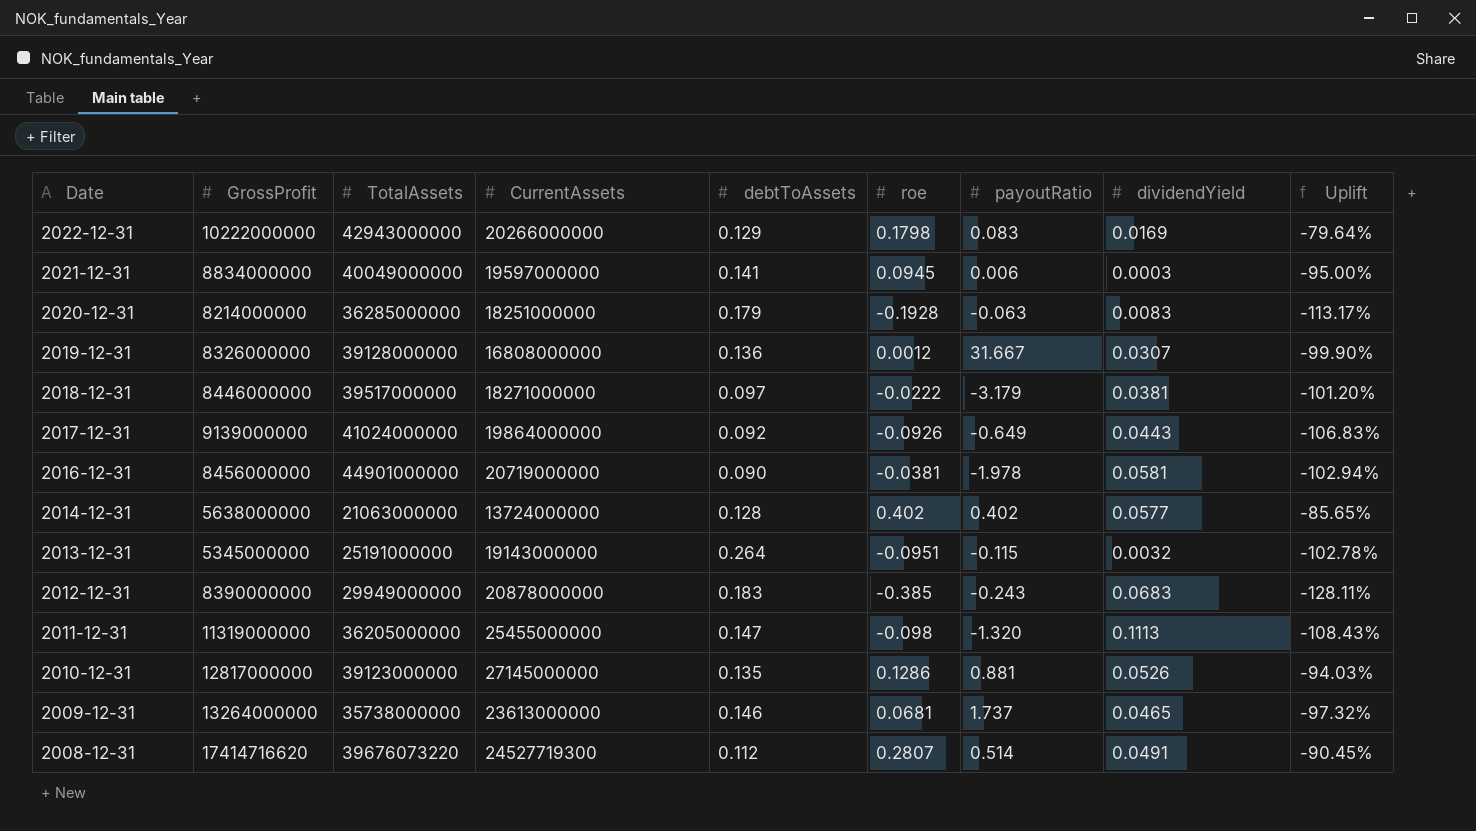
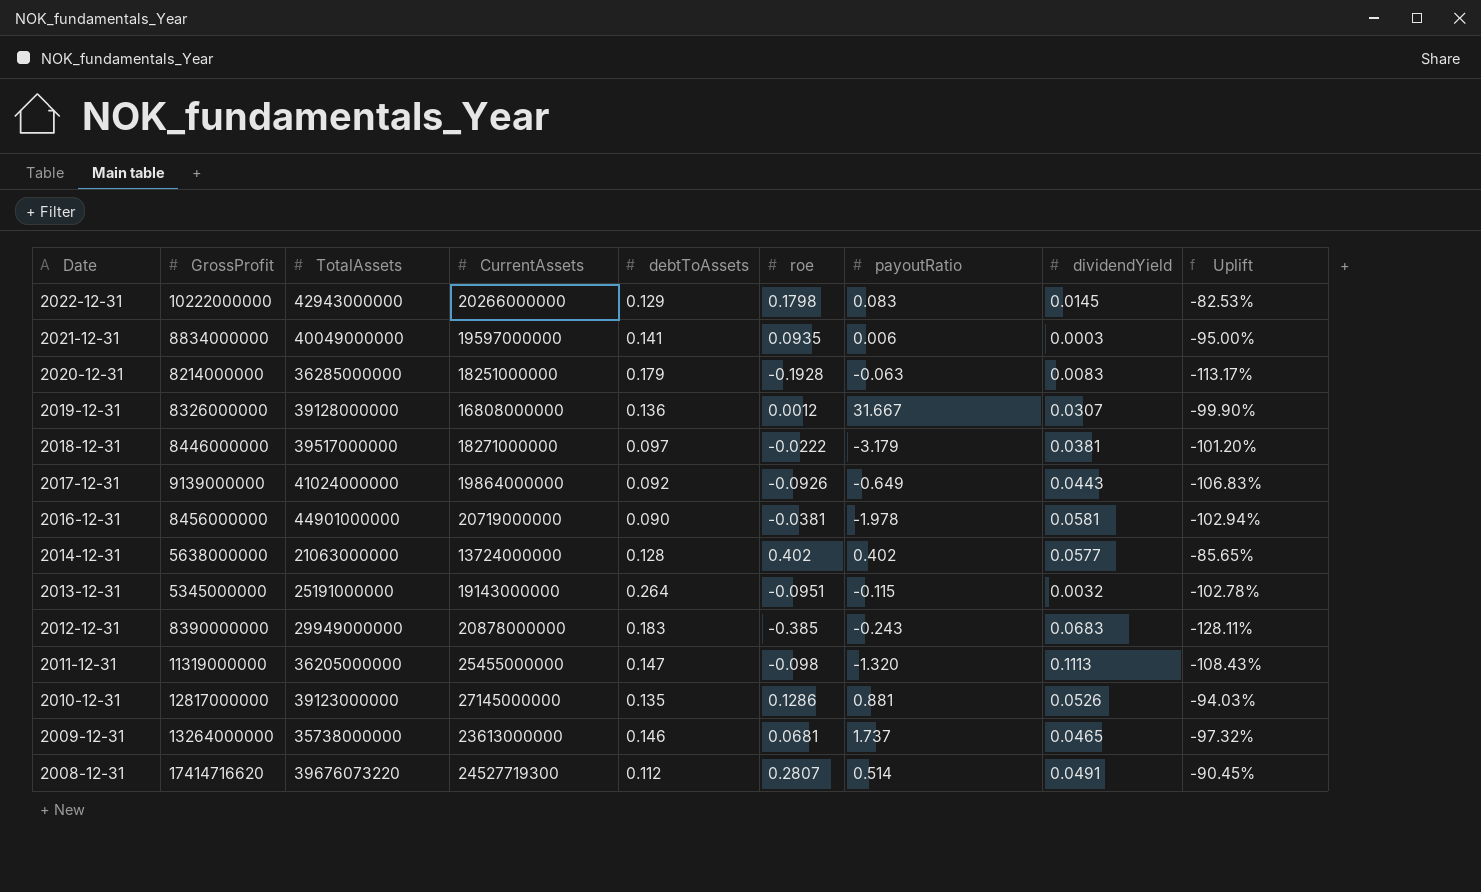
2022-12-31 | dividendYield: 0.0169 -> 0.0145
2022-12-31 | Uplift: -79.64% -> -82.53%
2021-12-31 | roe: 0.0945 -> 0.0935

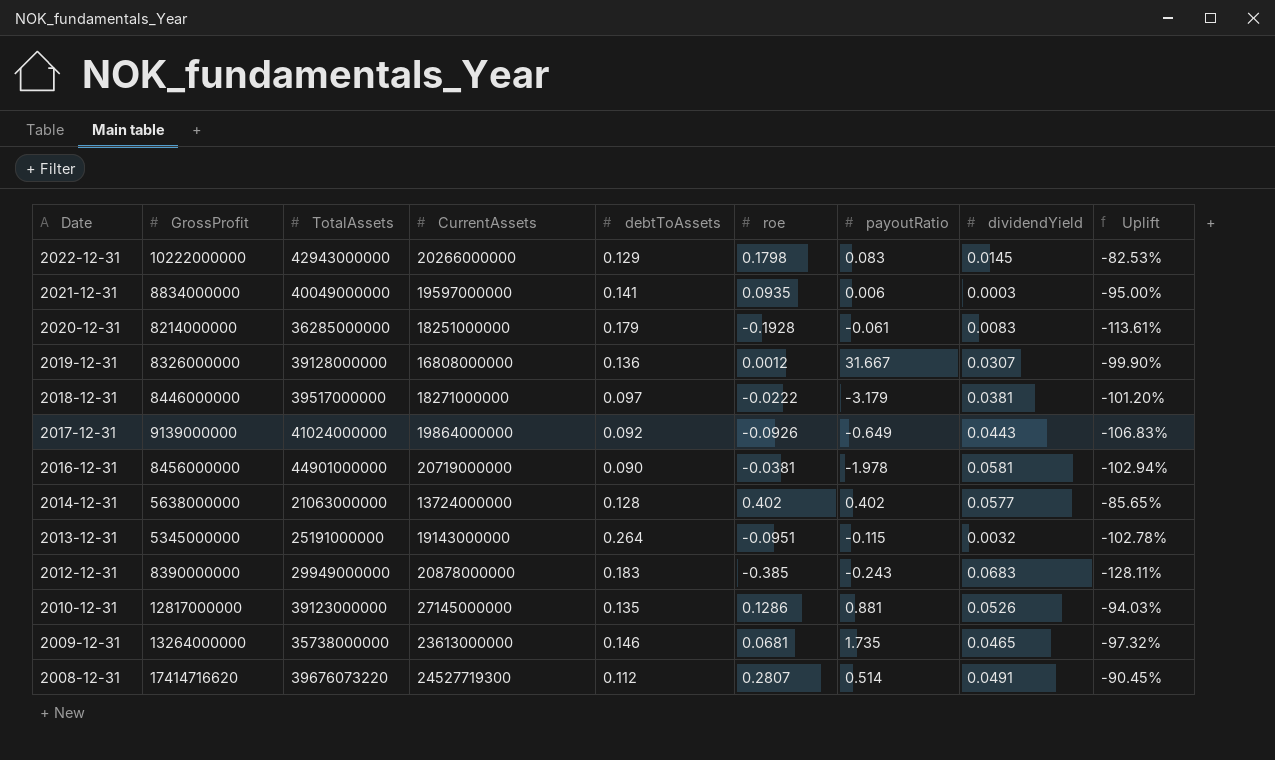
row 2011-12-31: 11319000000 | 36205000000 | 25455000000 | 0.147 | -0.098 | -1.320 | 0.1113 | -108.43% -> none
2020-12-31 | payoutRatio: -0.063 -> -0.061
2020-12-31 | Uplift: -113.17% -> -113.61%
2009-12-31 | payoutRatio: 1.737 -> 1.735

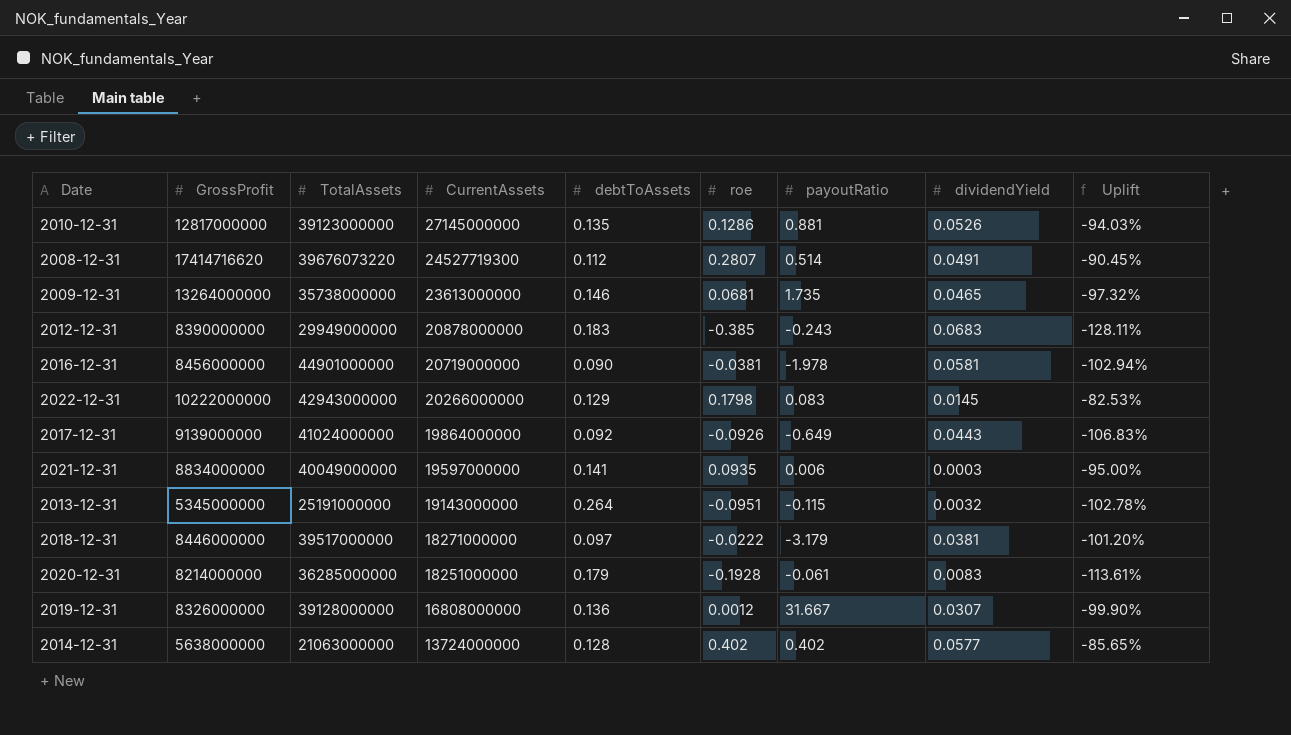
row order: Date descending -> CurrentAssets descending

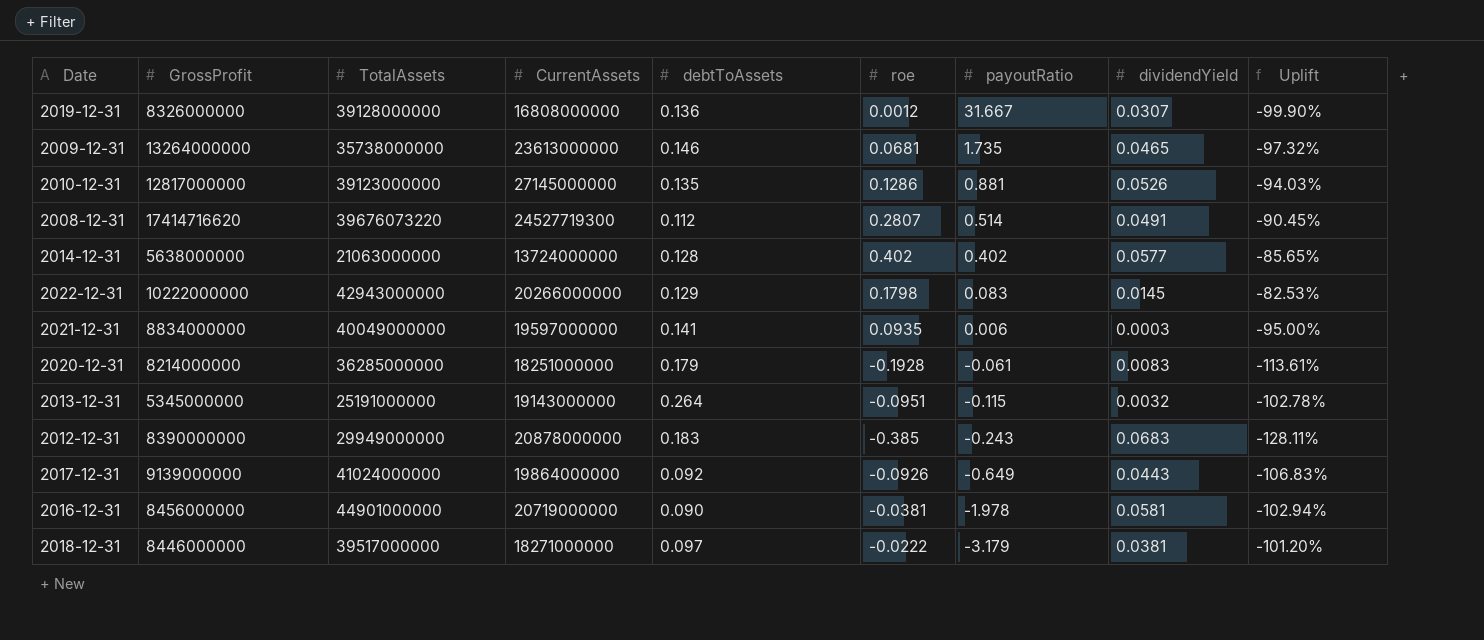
row order: CurrentAssets descending -> payoutRatio descending

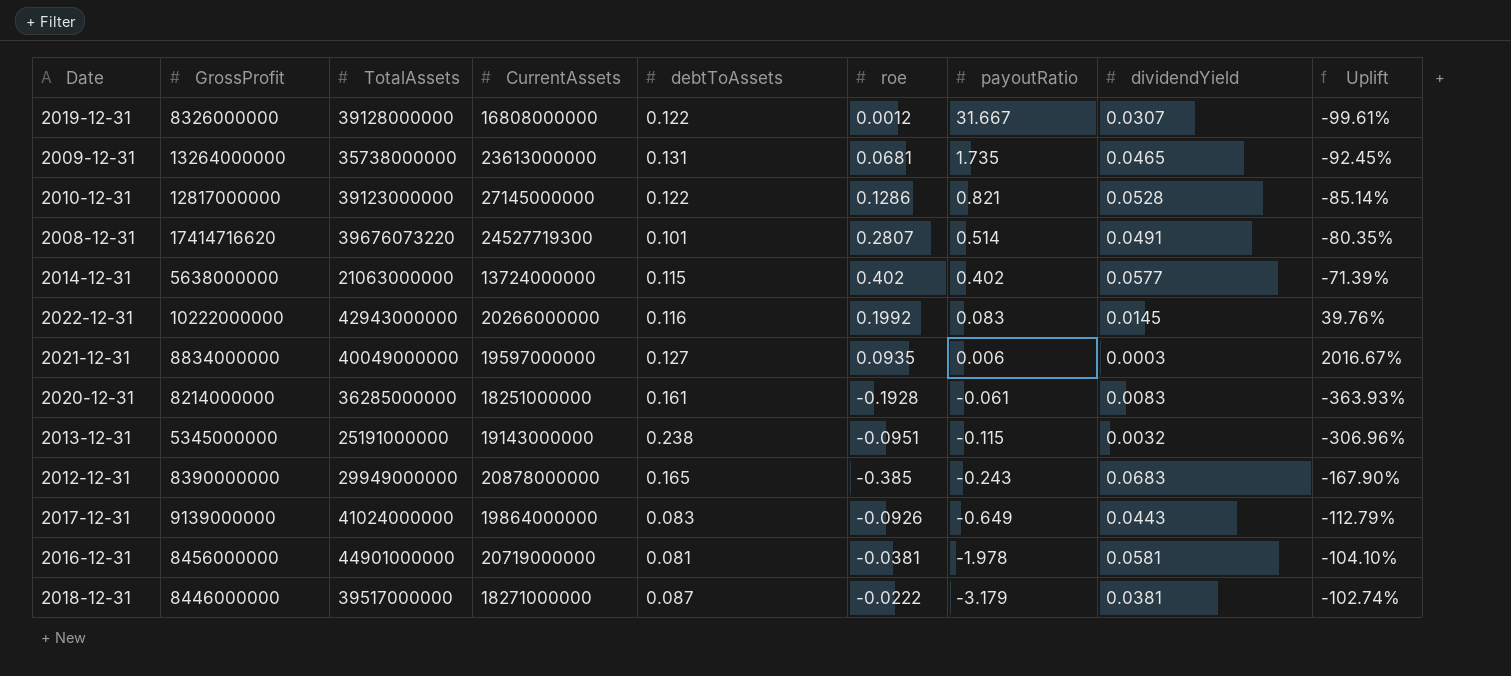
column Uplift | formula: ([dividendYield] - [payoutRatio]) / [payoutRatio] -> ([debtToAssets] - [payoutRatio]) / [payoutRatio]
2019-12-31 | debtToAssets: 0.136 -> 0.122
2009-12-31 | debtToAssets: 0.146 -> 0.131
2010-12-31 | debtToAssets: 0.135 -> 0.122
2010-12-31 | payoutRatio: 0.881 -> 0.821
2010-12-31 | dividendYield: 0.0526 -> 0.0528
2008-12-31 | debtToAssets: 0.112 -> 0.101
2014-12-31 | debtToAssets: 0.128 -> 0.115
2022-12-31 | debtToAssets: 0.129 -> 0.116
2022-12-31 | roe: 0.1798 -> 0.1992
2021-12-31 | debtToAssets: 0.141 -> 0.127
2020-12-31 | debtToAssets: 0.179 -> 0.161
2013-12-31 | debtToAssets: 0.264 -> 0.238
2012-12-31 | debtToAssets: 0.183 -> 0.165
2017-12-31 | debtToAssets: 0.092 -> 0.083
2016-12-31 | debtToAssets: 0.090 -> 0.081
2018-12-31 | debtToAssets: 0.097 -> 0.087

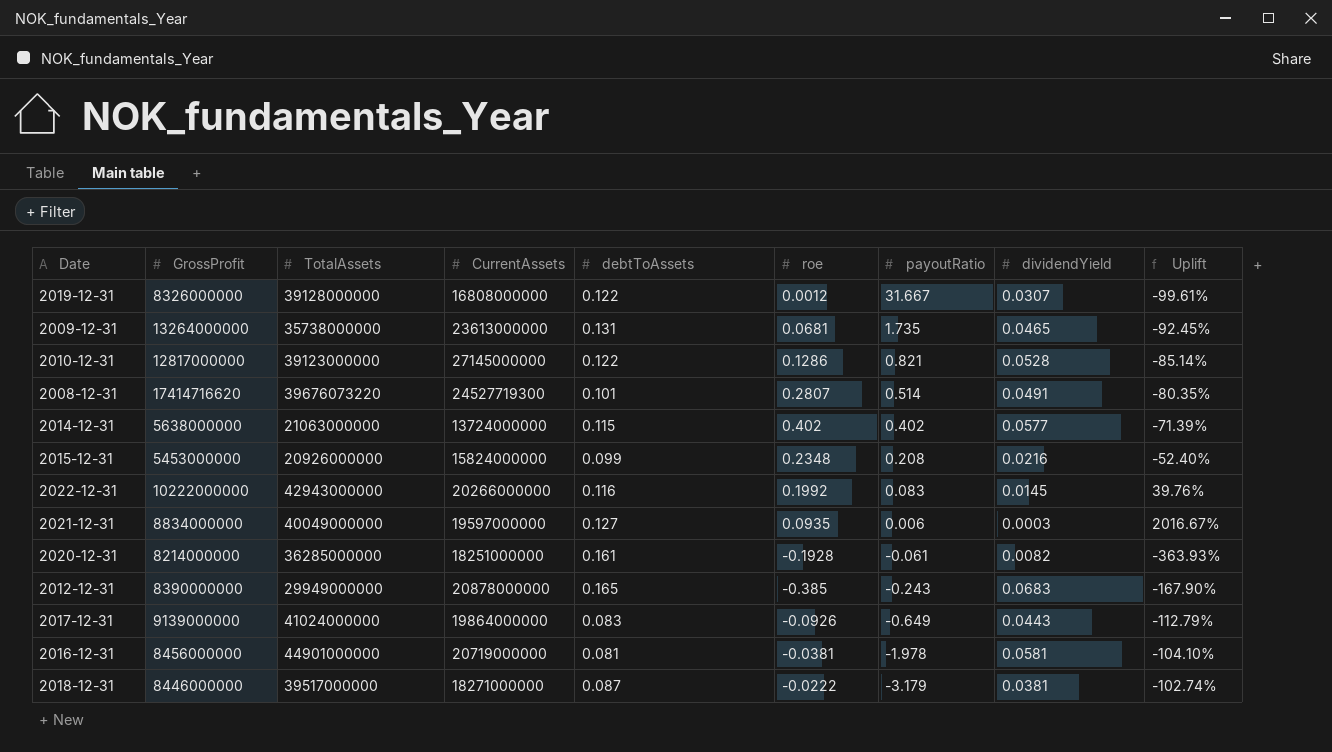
row 2013-12-31: 5345000000 | 25191000000 | 19143000000 | 0.238 | -0.0951 | -0.115 | 0.0032 | -306.96% -> none
row 2015-12-31: none -> 5453000000 | 20926000000 | 15824000000 | 0.099 | 0.2348 | 0.208 | 0.0216 | -52.40%
2020-12-31 | dividendYield: 0.0083 -> 0.0082

